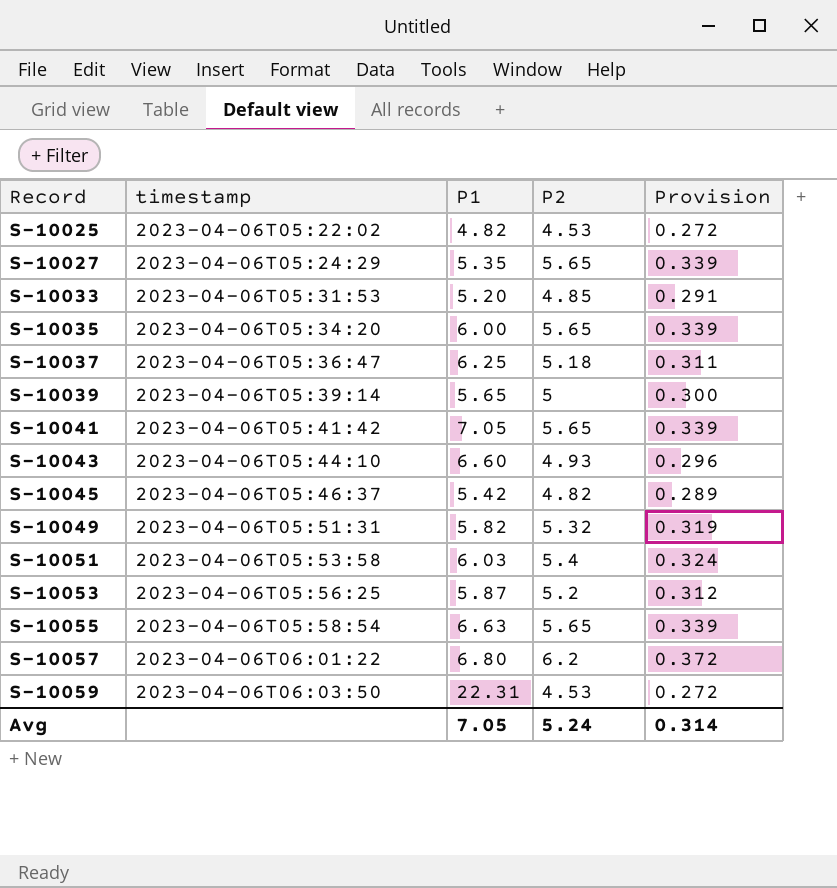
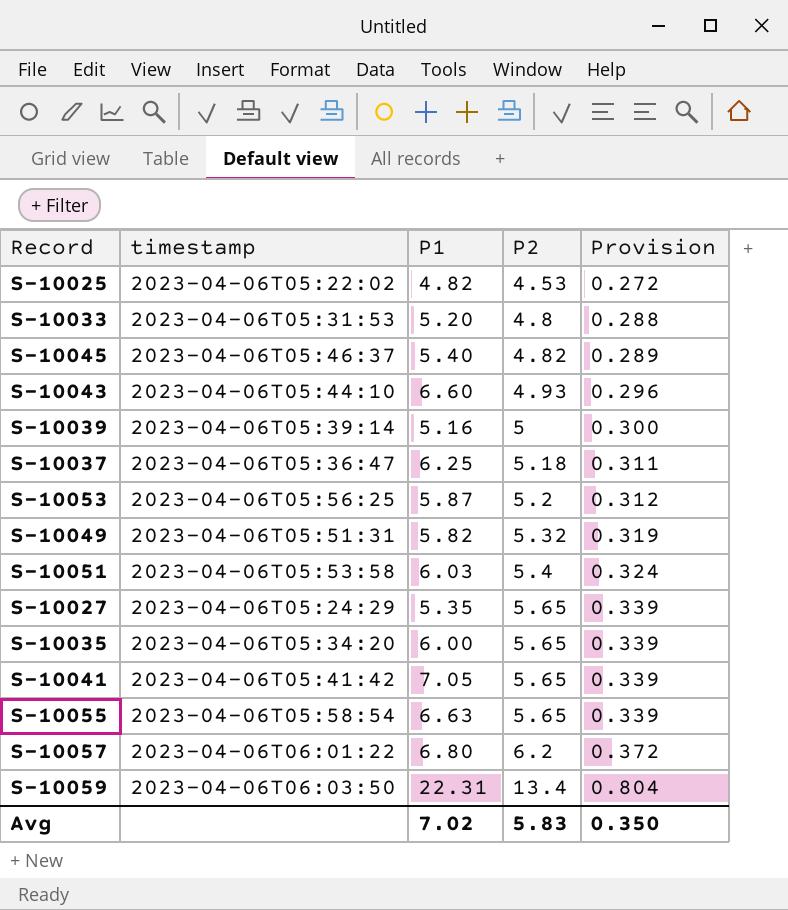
row order: Record ascending -> P2 ascending
S-10033 | P2: 4.85 -> 4.8
S-10033 | Provision: 0.291 -> 0.288
S-10045 | P1: 5.42 -> 5.40
S-10039 | P1: 5.65 -> 5.16
S-10059 | P2: 4.53 -> 13.4
S-10059 | Provision: 0.272 -> 0.804
Avg | P1: 7.05 -> 7.02
Avg | P2: 5.24 -> 5.83
Avg | Provision: 0.314 -> 0.350

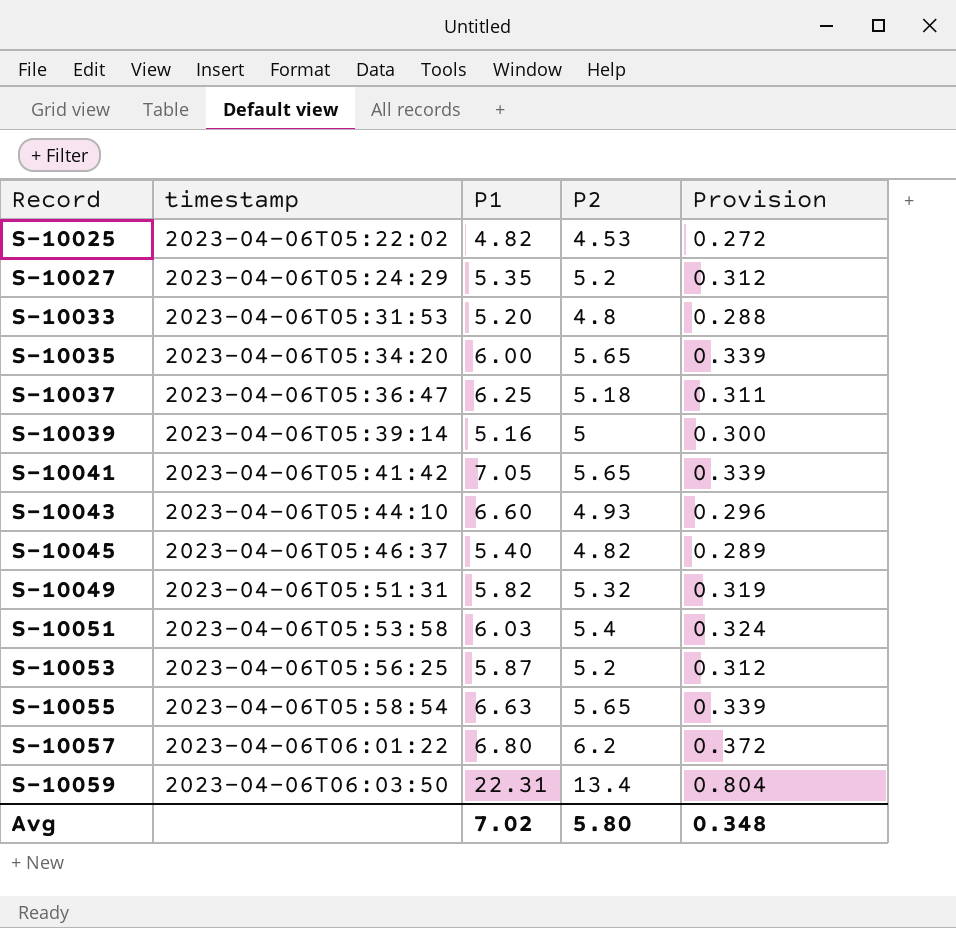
row order: P2 ascending -> Record ascending
S-10027 | P2: 5.65 -> 5.2
S-10027 | Provision: 0.339 -> 0.312
Avg | P2: 5.83 -> 5.80
Avg | Provision: 0.350 -> 0.348

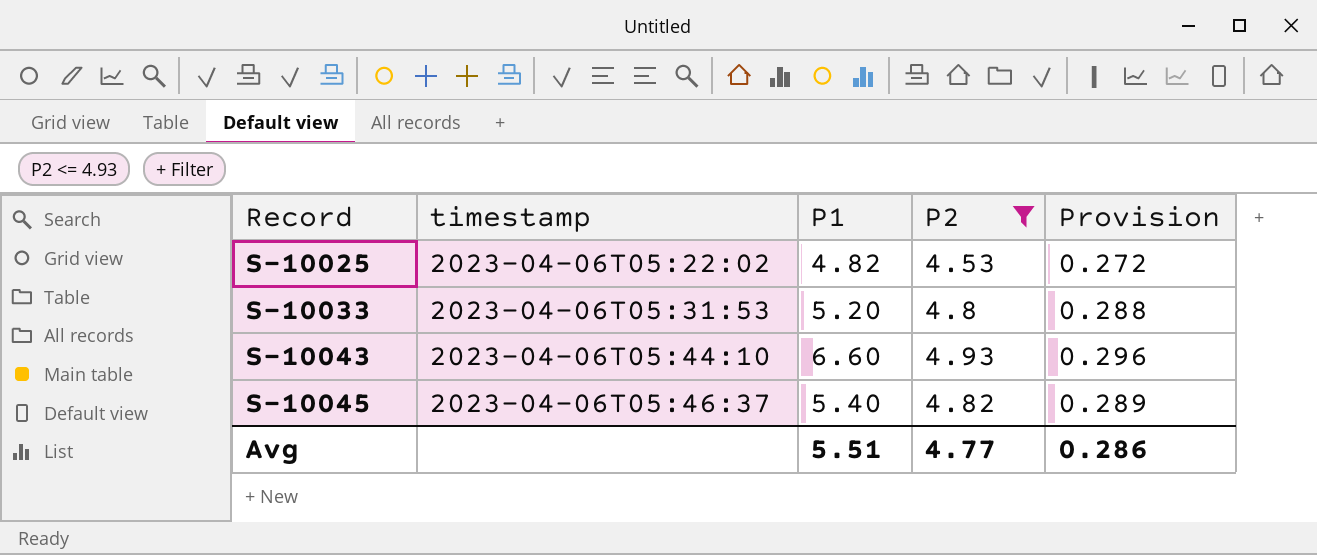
filter: none -> P2 <= 4.93
Avg | P1: 7.02 -> 5.51
Avg | P2: 5.80 -> 4.77
Avg | Provision: 0.348 -> 0.286

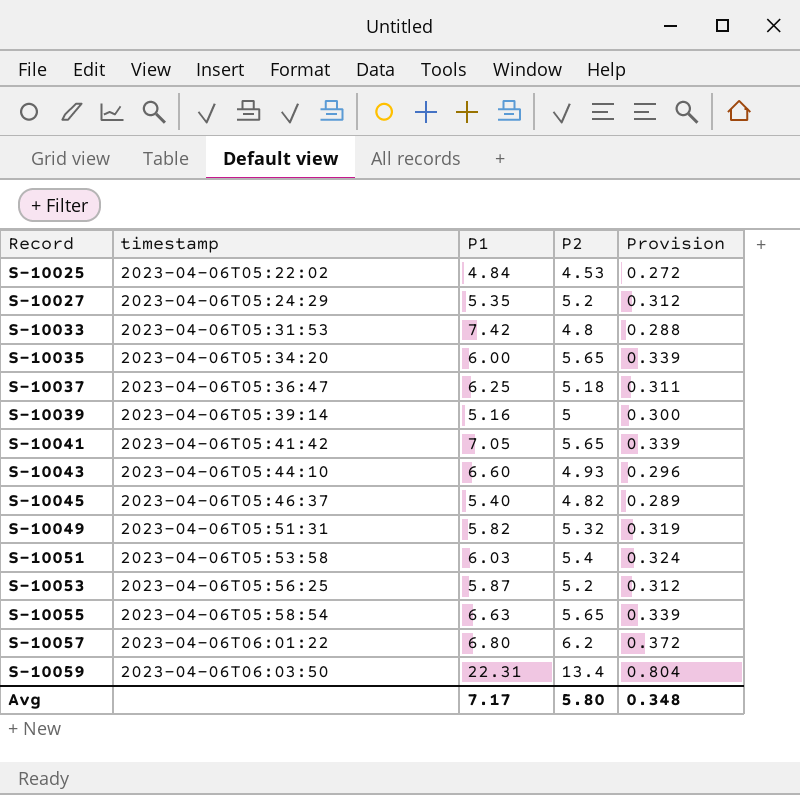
filter: P2 <= 4.93 -> none
S-10025 | P1: 4.82 -> 4.84
S-10033 | P1: 5.20 -> 7.42
Avg | P1: 5.51 -> 7.17
Avg | P2: 4.77 -> 5.80
Avg | Provision: 0.286 -> 0.348

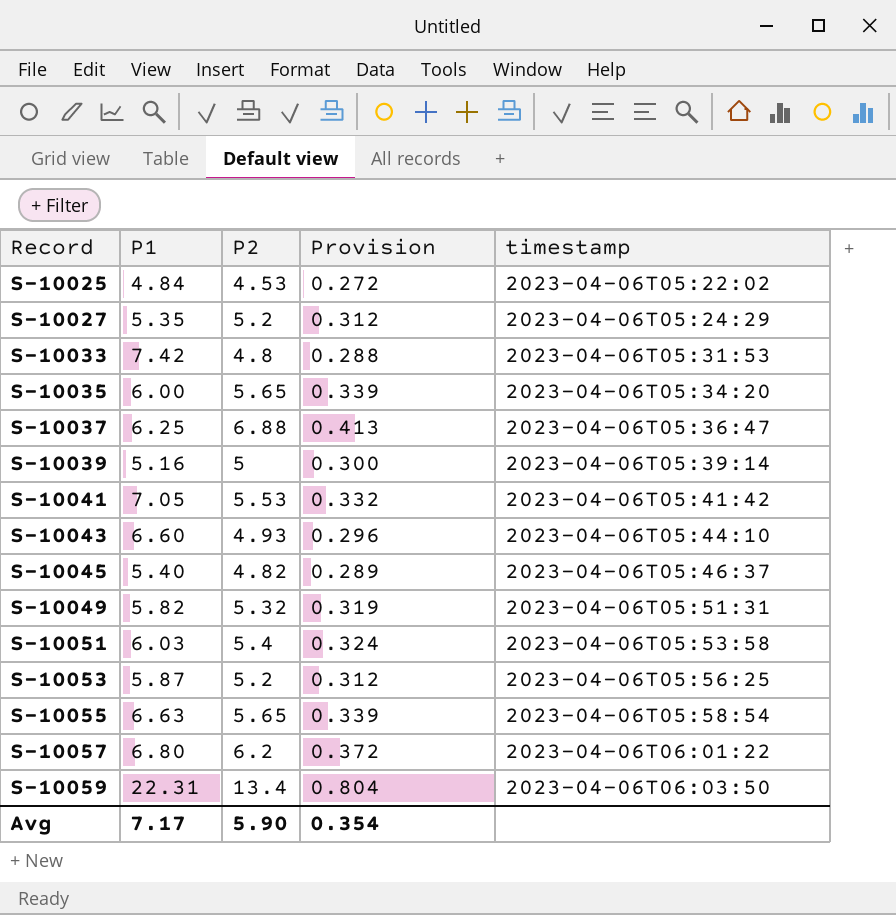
column timestamp | position: 2 -> 5
S-10037 | P2: 5.18 -> 6.88
S-10037 | Provision: 0.311 -> 0.413
S-10041 | P2: 5.65 -> 5.53
S-10041 | Provision: 0.339 -> 0.332
Avg | P2: 5.80 -> 5.90
Avg | Provision: 0.348 -> 0.354

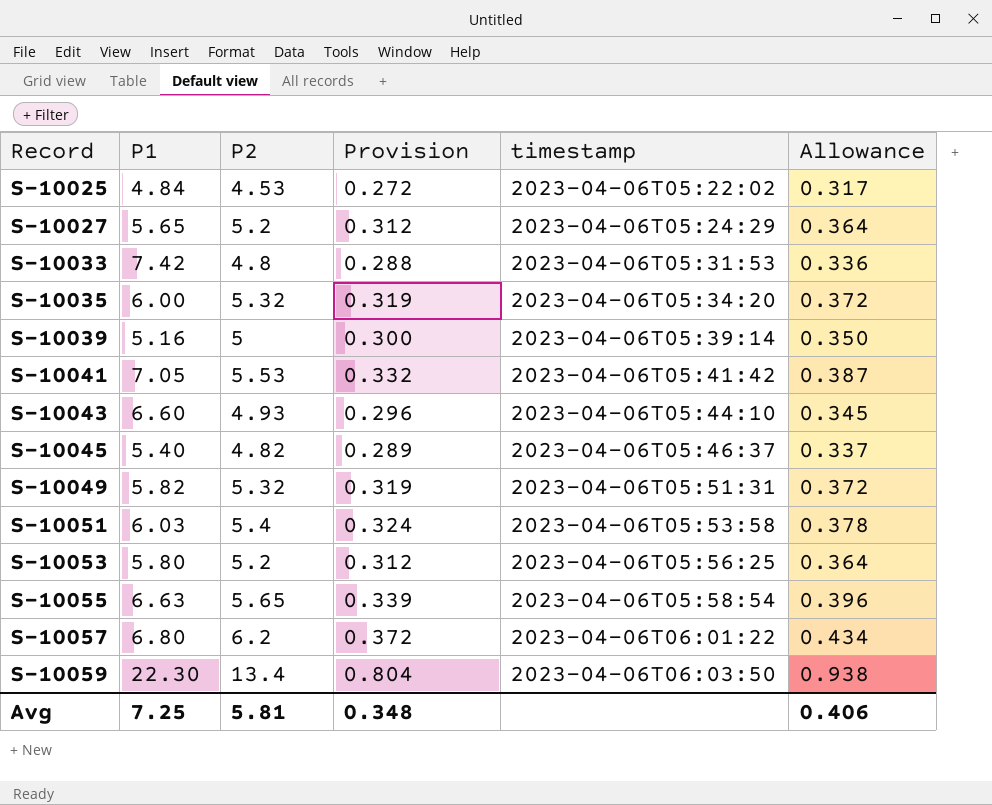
column Allowance | formula: none -> [P2] * 0.07
row S-10037: 6.25 | 6.88 | 0.413 | 2023-04-06T05:36:47 -> none
S-10027 | P1: 5.35 -> 5.65
S-10035 | P2: 5.65 -> 5.32
S-10035 | Provision: 0.339 -> 0.319
S-10053 | P1: 5.87 -> 5.80
S-10059 | P1: 22.31 -> 22.30
Avg | P1: 7.17 -> 7.25
Avg | P2: 5.90 -> 5.81
Avg | Provision: 0.354 -> 0.348

